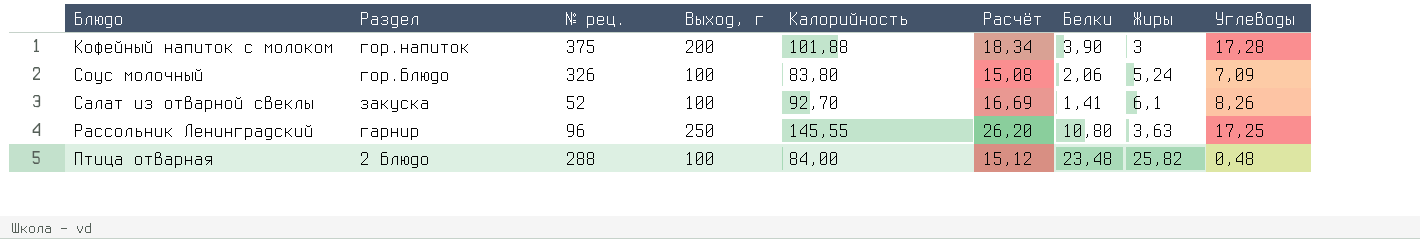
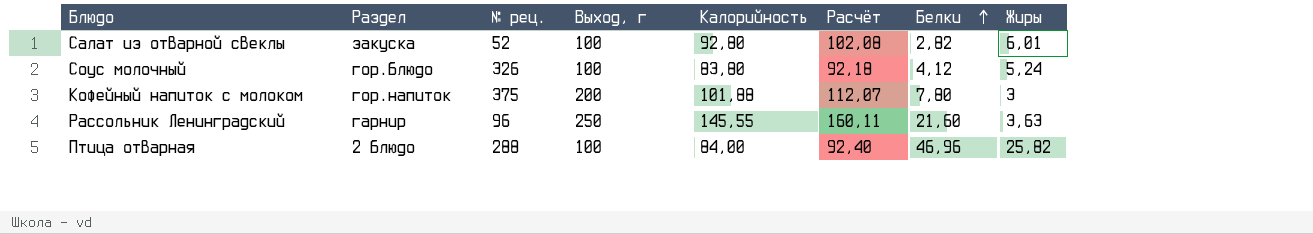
row order: none -> Белки ascending
column Углеводы | position: 9 -> none
column Расчёт | formula: [Калорийность] * 0,18 -> [Калорийность] * 1,1
Салат из отварной свеклы | Калорийность: 92,70 -> 92,80
Салат из отварной свеклы | Белки: 1,41 -> 2,82
Салат из отварной свеклы | Жиры: 6,1 -> 6,01
Соус молочный | Белки: 2,06 -> 4,12
Кофейный напиток с молоком | Белки: 3,90 -> 7,80
Рассольник Ленинградский | Белки: 10,80 -> 21,60
Птица отварная | Белки: 23,48 -> 46,96

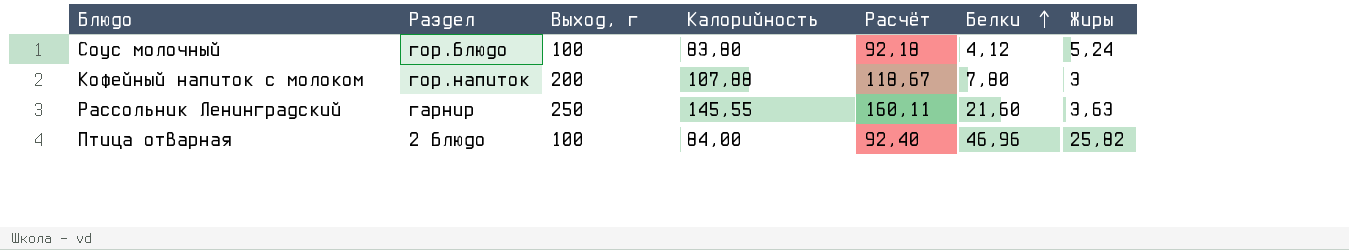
column № рец. | position: 3 -> none
row Салат из отварной свеклы: закуска | 52 | 100 | 92,80 | 102,08 | 2,82 | 6,01 -> none
Кофейный напиток с молоком | Калорийность: 101,88 -> 107,88
Кофейный напиток с молоком | Расчёт: 112,07 -> 118,67

